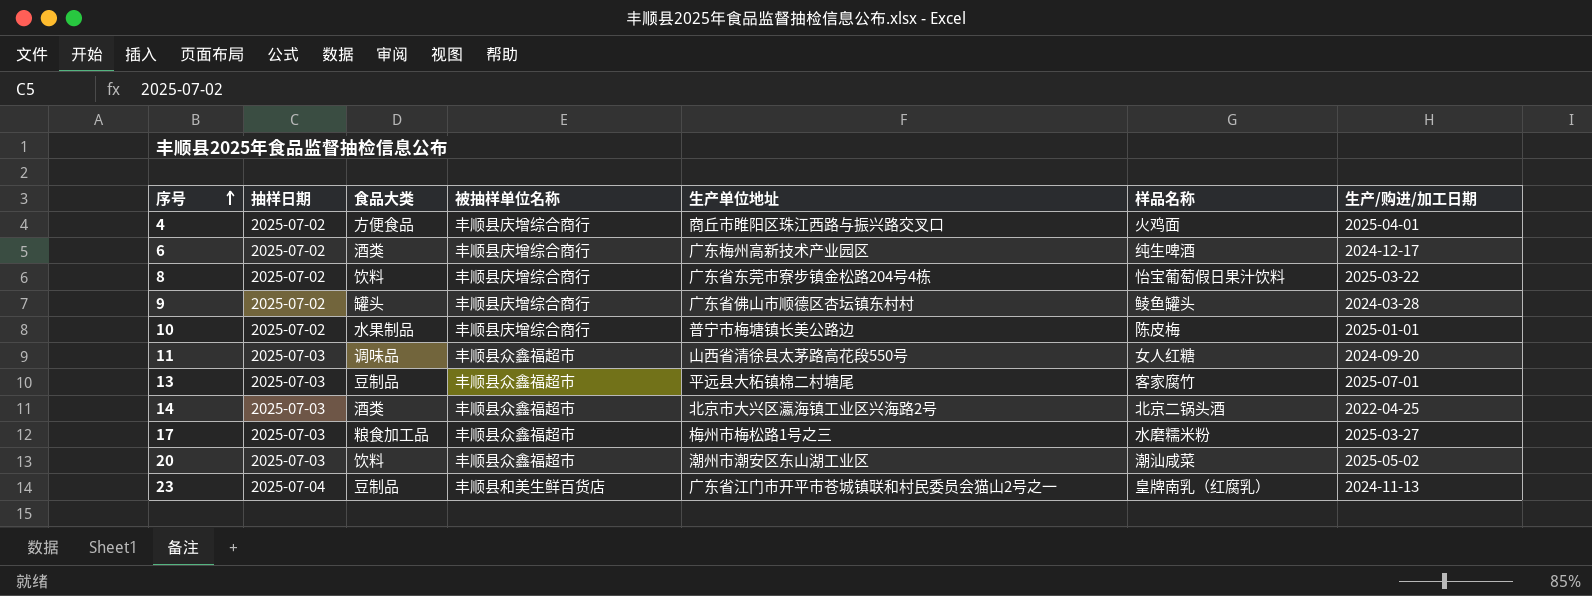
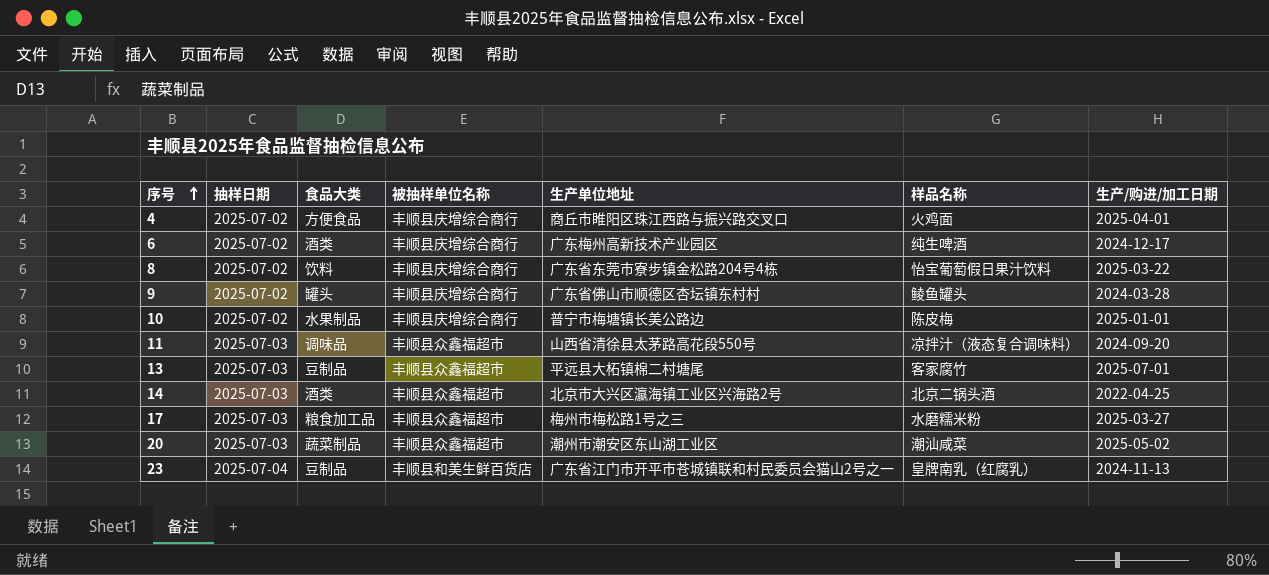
11 | 样品名称: 女人红糖 -> 凉拌汁（液态复合调味料）
20 | 食品大类: 饮料 -> 蔬菜制品

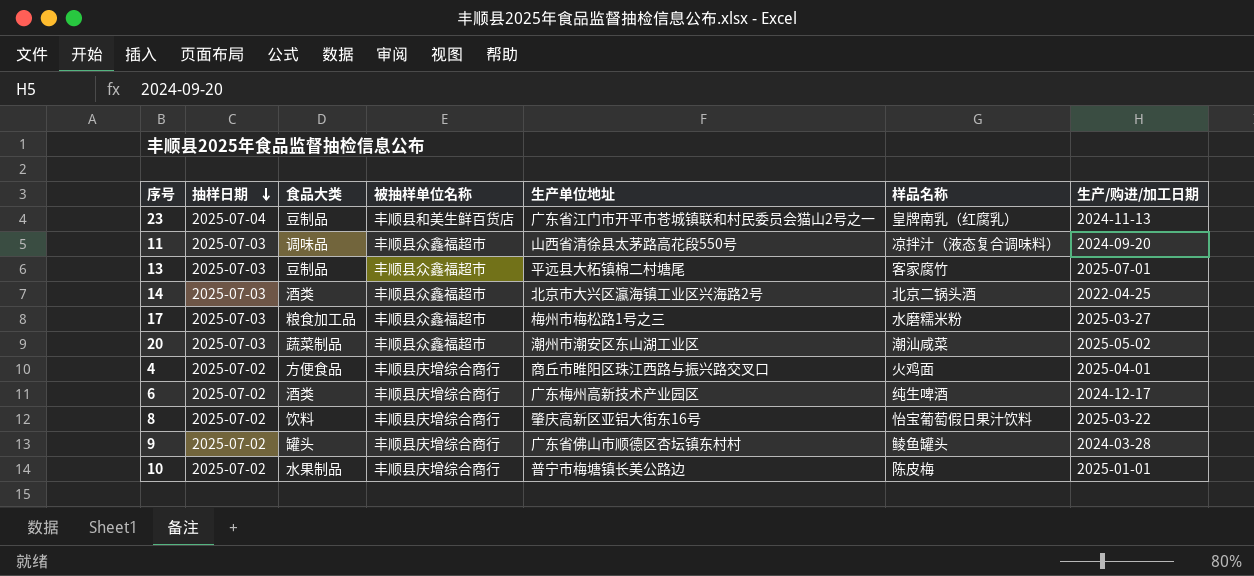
row order: 序号 ascending -> 抽样日期 descending
8 | 生产单位地址: 广东省东莞市寮步镇金松路204号4栋 -> 肇庆高新区亚铝大街东16号

